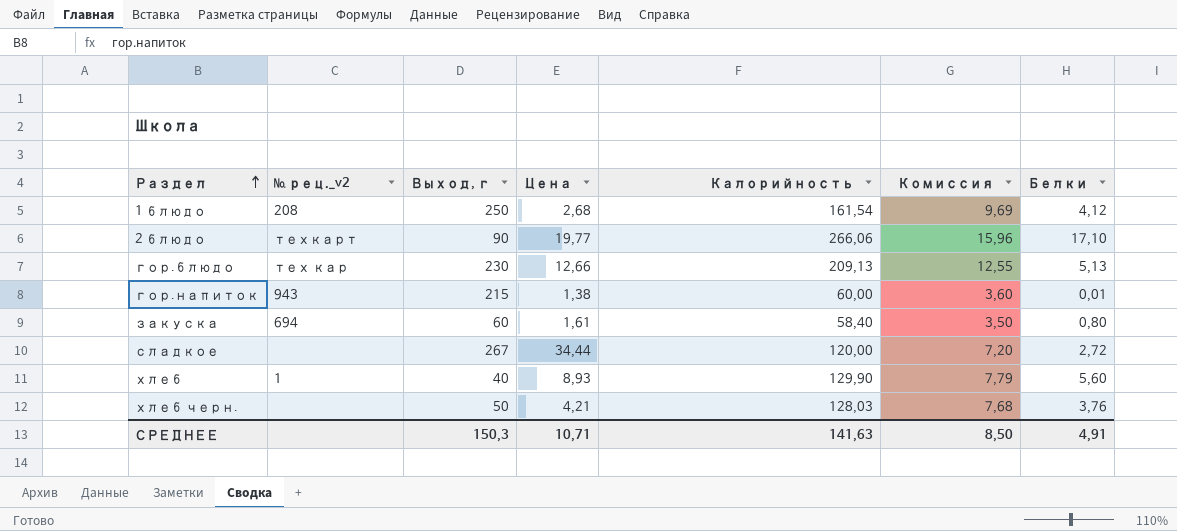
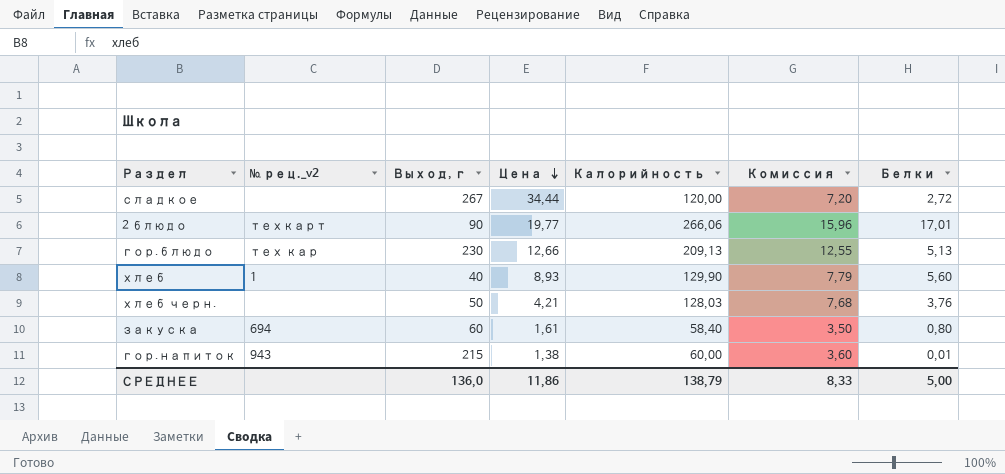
row order: Раздел ascending -> Цена descending
row 1 блюдо: 208 | 250 | 2,68 | 161,54 | 9,69 | 4,12 -> none
2 блюдо | Белки: 17,10 -> 17,01
СРЕДНЕЕ | Выход, г: 150,3 -> 136,0
СРЕДНЕЕ | Цена: 10,71 -> 11,86
СРЕДНЕЕ | Калорийность: 141,63 -> 138,79
СРЕДНЕЕ | Комиссия: 8,50 -> 8,33
СРЕДНЕЕ | Белки: 4,91 -> 5,00

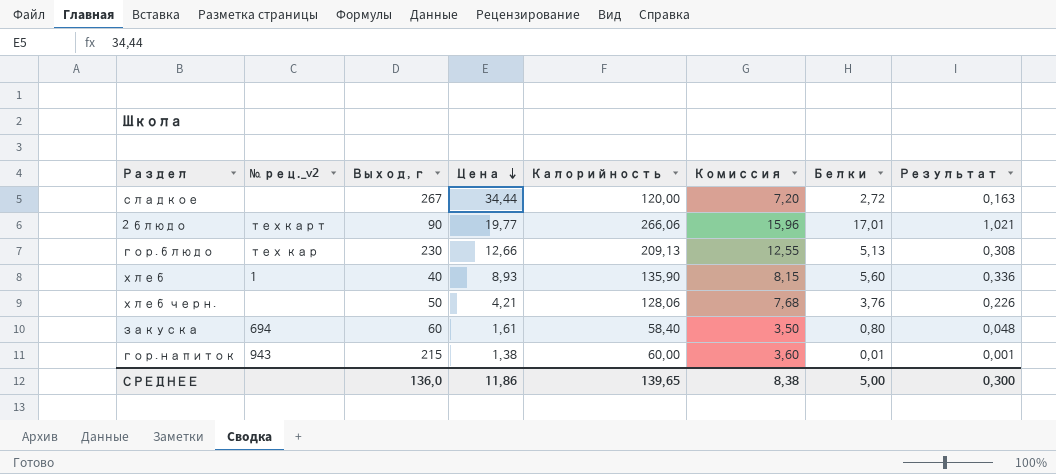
column Результат | formula: none -> [Белки] * 0,06
хлеб | Калорийность: 129,90 -> 135,90
хлеб | Комиссия: 7,79 -> 8,15
хлеб черн. | Калорийность: 128,03 -> 128,06
СРЕДНЕЕ | Калорийность: 138,79 -> 139,65
СРЕДНЕЕ | Комиссия: 8,33 -> 8,38

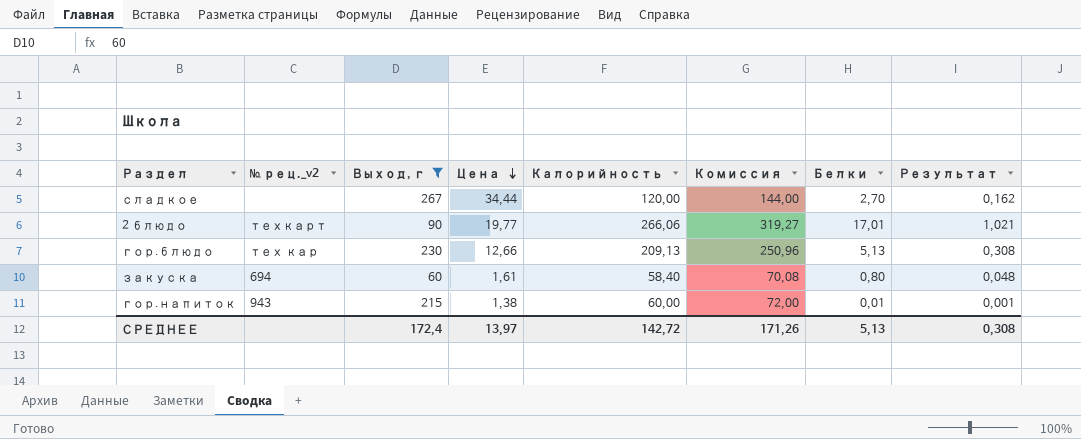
filter: none -> Выход, г >= 60
column Комиссия | formula: [Калорийность] * 0,06 -> [Калорийность] * 1,2
сладкое | Белки: 2,72 -> 2,70
сладкое | Результат: 0,163 -> 0,162
СРЕДНЕЕ | Выход, г: 136,0 -> 172,4
СРЕДНЕЕ | Цена: 11,86 -> 13,97
СРЕДНЕЕ | Калорийность: 139,65 -> 142,72
СРЕДНЕЕ | Комиссия: 8,38 -> 171,26
СРЕДНЕЕ | Белки: 5,00 -> 5,13
СРЕДНЕЕ | Результат: 0,300 -> 0,308

